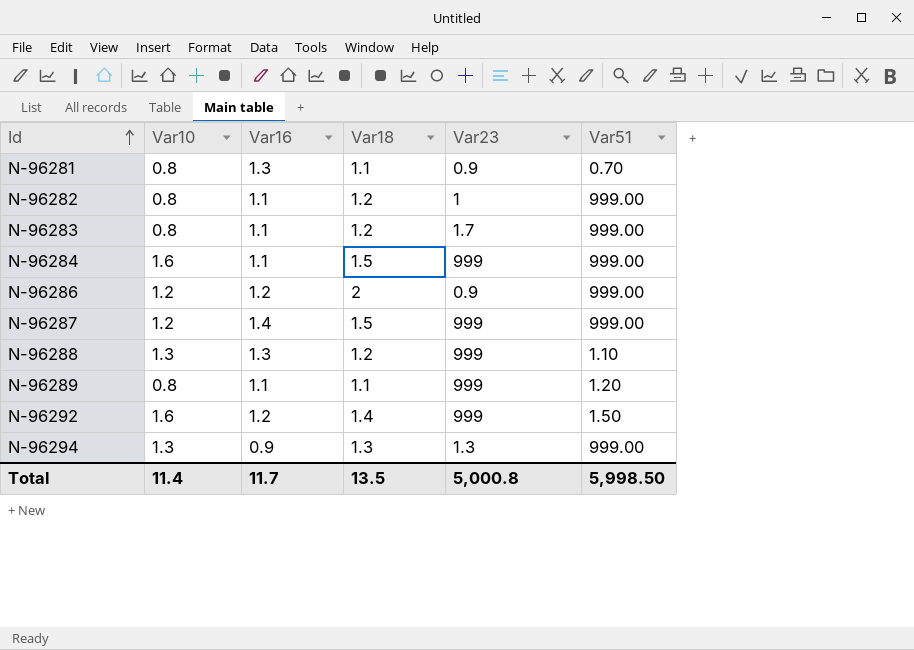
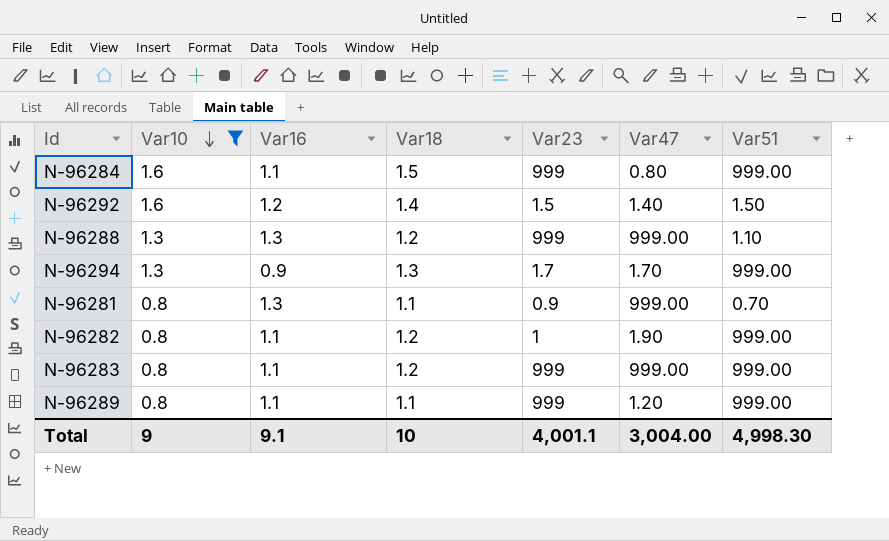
filter: none -> Var10 != 1.2
row order: Id ascending -> Var10 descending
column Var47 | position: none -> 6
N-96292 | Var23: 999 -> 1.5
N-96294 | Var23: 1.3 -> 1.7
N-96283 | Var23: 1.7 -> 999
N-96289 | Var51: 1.20 -> 999.00
Total | Var10: 11.4 -> 9
Total | Var16: 11.7 -> 9.1
Total | Var18: 13.5 -> 10
Total | Var23: 5,000.8 -> 4,001.1
Total | Var51: 5,998.50 -> 4,998.30

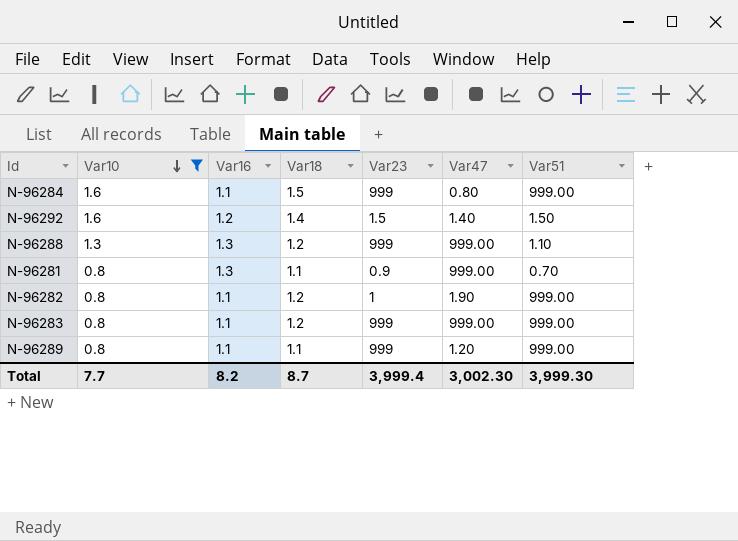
row N-96294: 1.3 | 0.9 | 1.3 | 1.7 | 1.70 | 999.00 -> none
Total | Var10: 9 -> 7.7
Total | Var16: 9.1 -> 8.2
Total | Var18: 10 -> 8.7
Total | Var23: 4,001.1 -> 3,999.4
Total | Var47: 3,004.00 -> 3,002.30
Total | Var51: 4,998.30 -> 3,999.30

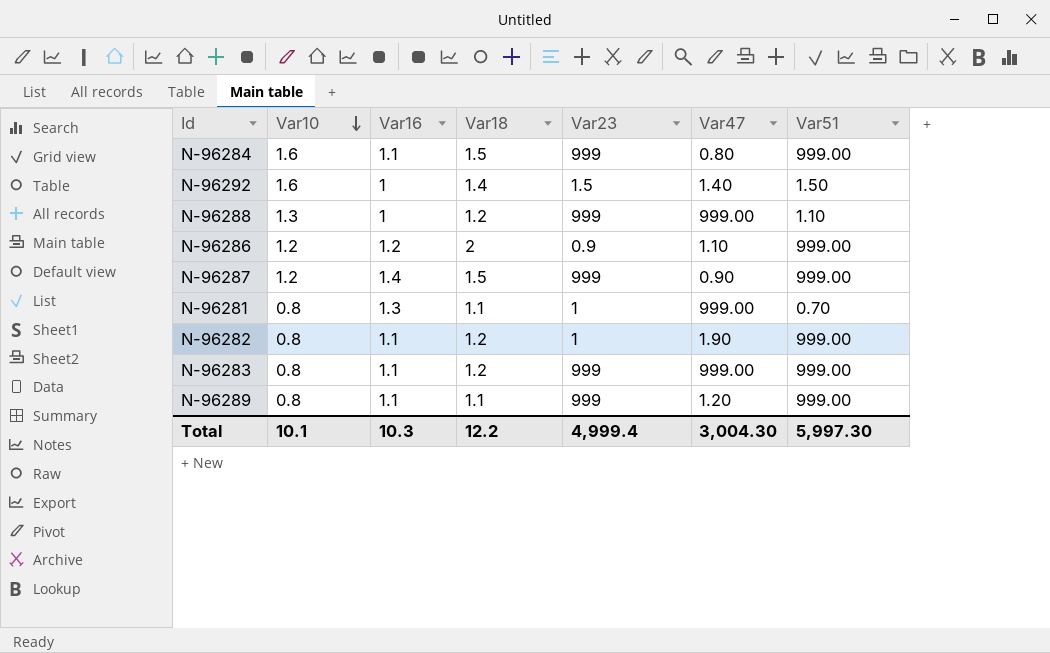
filter: Var10 != 1.2 -> none
N-96292 | Var16: 1.2 -> 1
N-96288 | Var16: 1.3 -> 1
N-96281 | Var23: 0.9 -> 1
Total | Var10: 7.7 -> 10.1
Total | Var16: 8.2 -> 10.3
Total | Var18: 8.7 -> 12.2
Total | Var23: 3,999.4 -> 4,999.4
Total | Var47: 3,002.30 -> 3,004.30
Total | Var51: 3,999.30 -> 5,997.30

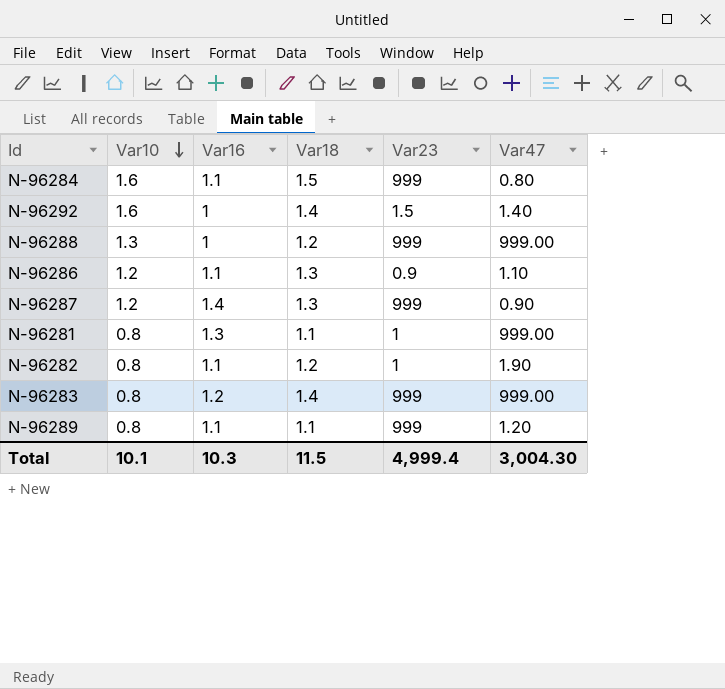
column Var51 | position: 7 -> none
N-96286 | Var16: 1.2 -> 1.1
N-96286 | Var18: 2 -> 1.3
N-96287 | Var18: 1.5 -> 1.3
N-96283 | Var16: 1.1 -> 1.2
N-96283 | Var18: 1.2 -> 1.4
Total | Var18: 12.2 -> 11.5

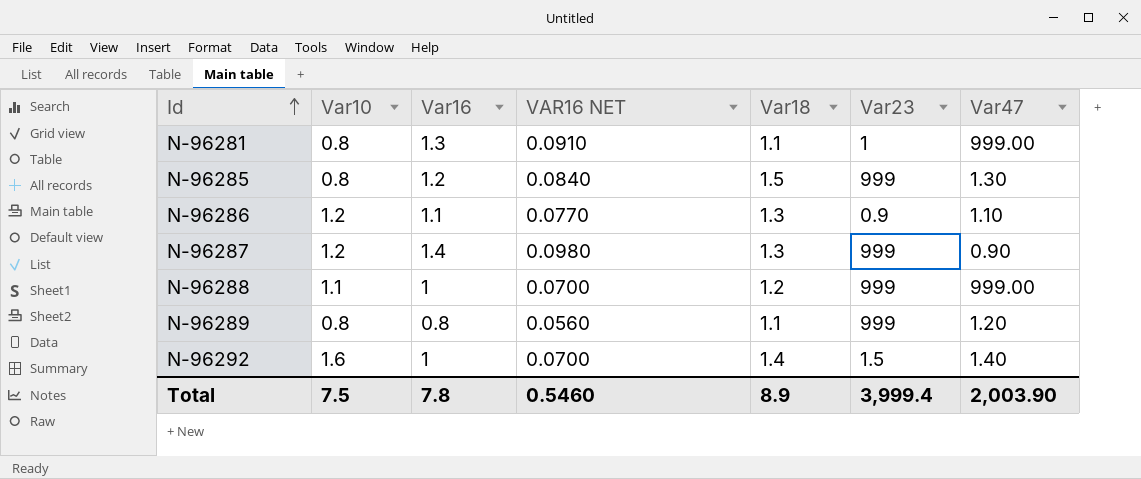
row order: Var10 descending -> Id ascending
column VAR16 NET | formula: none -> [Var16] * 0.07
row N-96284: 1.6 | 1.1 | 1.5 | 999 | 0.80 -> none
row N-96282: 0.8 | 1.1 | 1.2 | 1 | 1.90 -> none
row N-96283: 0.8 | 1.2 | 1.4 | 999 | 999.00 -> none
row N-96285: none -> 0.8 | 1.2 | 0.0840 | 1.5 | 999 | 1.30
N-96288 | Var10: 1.3 -> 1.1
N-96289 | Var16: 1.1 -> 0.8
Total | Var10: 10.1 -> 7.5
Total | Var16: 10.3 -> 7.8
Total | Var18: 11.5 -> 8.9
Total | Var23: 4,999.4 -> 3,999.4
Total | Var47: 3,004.30 -> 2,003.90

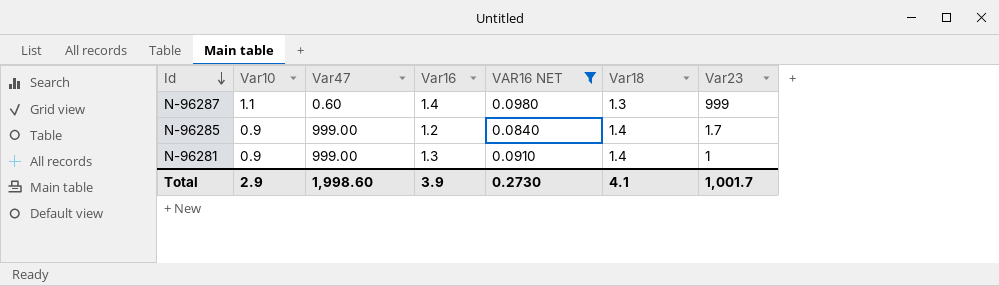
filter: none -> VAR16 NET >= 0.0840
row order: Id ascending -> Id descending
column Var47 | position: 7 -> 3
N-96287 | Var10: 1.2 -> 1.1
N-96287 | Var47: 0.90 -> 0.60
N-96285 | Var10: 0.8 -> 0.9
N-96285 | Var47: 1.30 -> 999.00
N-96285 | Var18: 1.5 -> 1.4
N-96285 | Var23: 999 -> 1.7
N-96281 | Var10: 0.8 -> 0.9
N-96281 | Var18: 1.1 -> 1.4
Total | Var10: 7.5 -> 2.9
Total | Var47: 2,003.90 -> 1,998.60
Total | Var16: 7.8 -> 3.9
Total | VAR16 NET: 0.5460 -> 0.2730
Total | Var18: 8.9 -> 4.1
Total | Var23: 3,999.4 -> 1,001.7

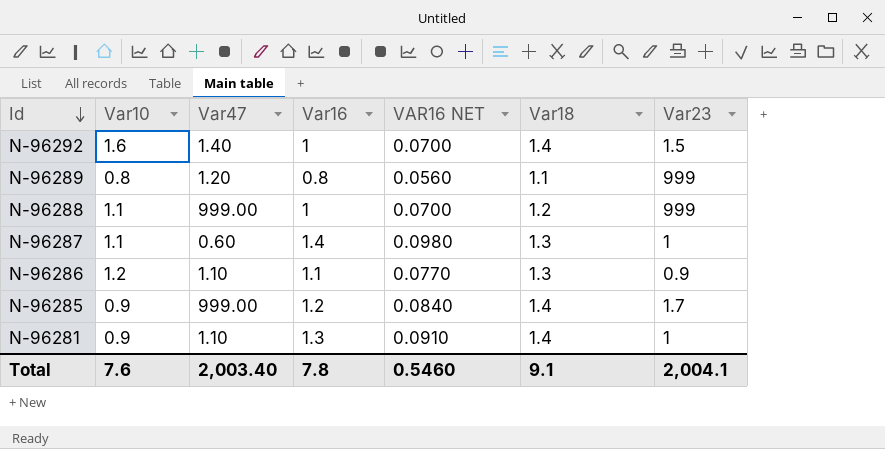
filter: VAR16 NET >= 0.0840 -> none
N-96287 | Var23: 999 -> 1
N-96281 | Var47: 999.00 -> 1.10
Total | Var10: 2.9 -> 7.6
Total | Var47: 1,998.60 -> 2,003.40
Total | Var16: 3.9 -> 7.8
Total | VAR16 NET: 0.2730 -> 0.5460
Total | Var18: 4.1 -> 9.1
Total | Var23: 1,001.7 -> 2,004.1

